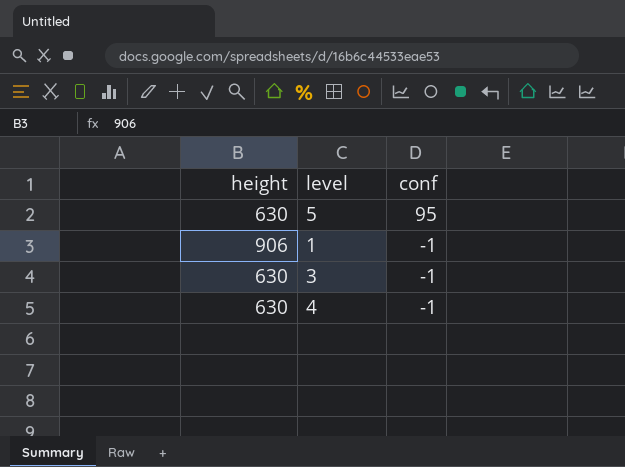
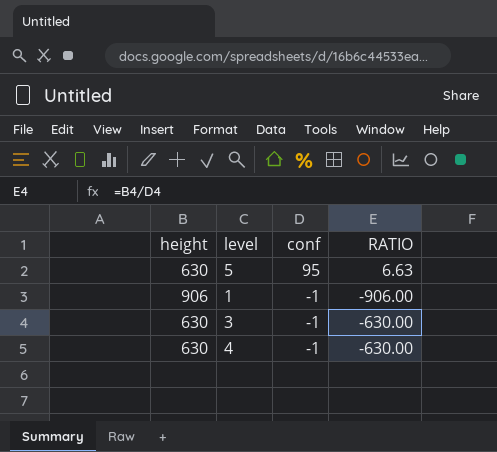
column RATIO | formula: none -> [height] / [conf]

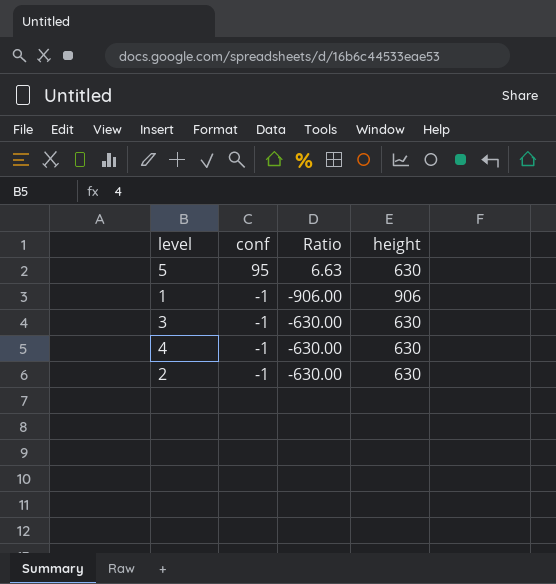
column name: RATIO -> Ratio
column height | position: 1 -> 4
row 2: none -> -1 | -630.00 | 630

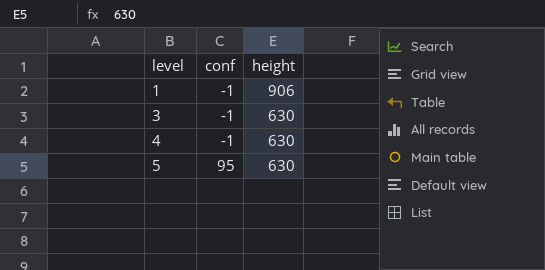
row order: conf descending -> level ascending
column Ratio | formula: [height] / [conf] -> none
row 2: -1 | -630.00 | 630 -> none

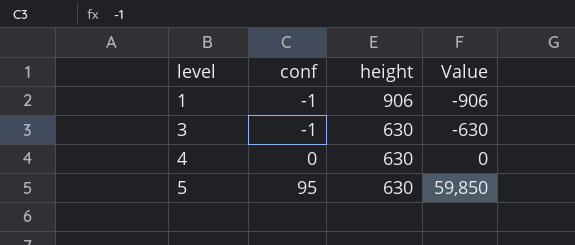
column Value | formula: none -> [conf] * [height]
4 | conf: -1 -> 0

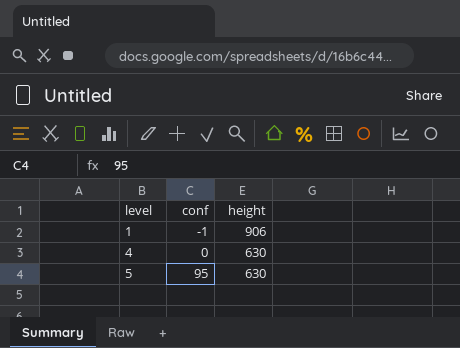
column Value | formula: [conf] * [height] -> none
row 3: -1 | 630 | -630 -> none

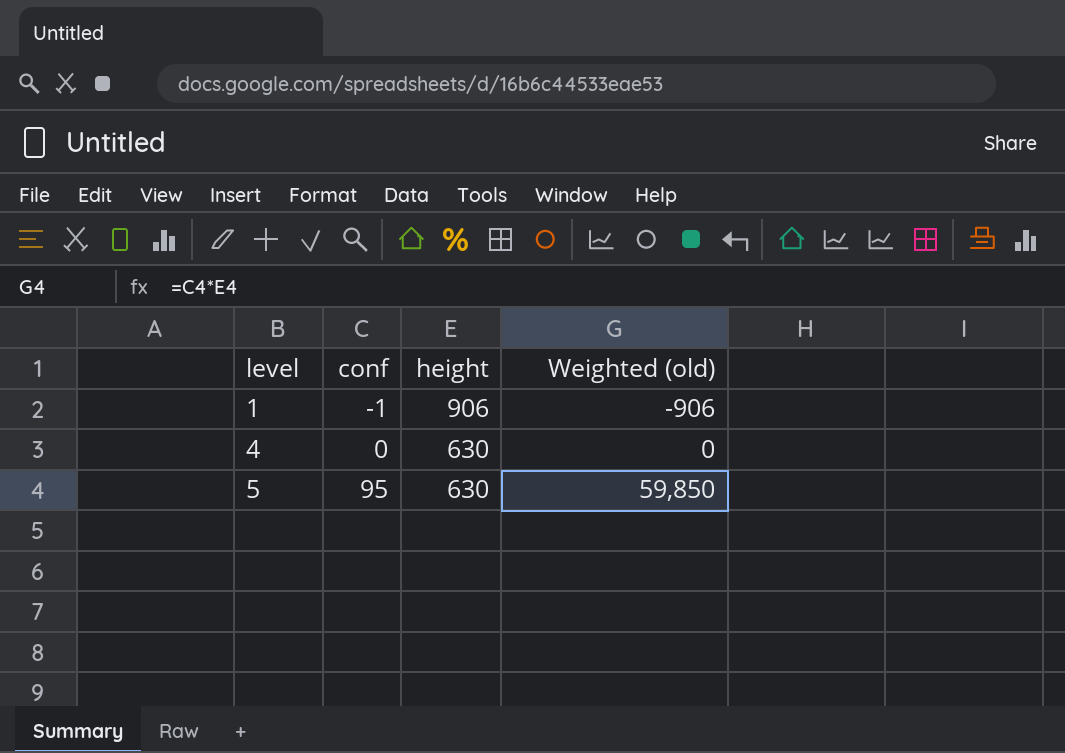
column Weighted (old) | formula: none -> [conf] * [height]

